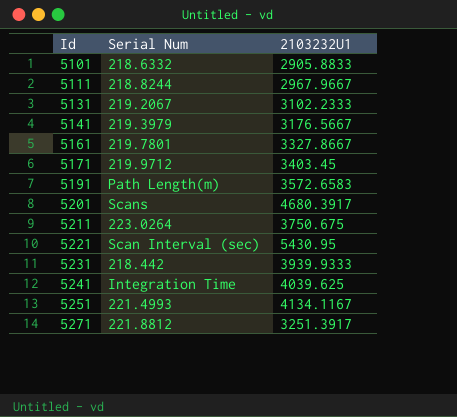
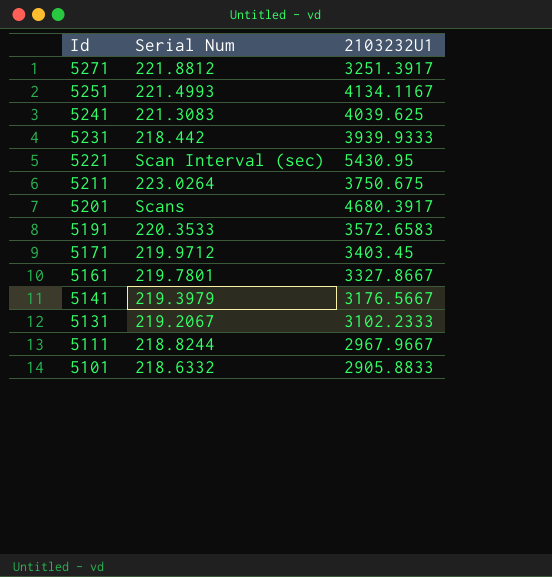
row order: Id ascending -> Id descending
5241 | Serial Num: Integration Time -> 221.3083
5191 | Serial Num: Path Length(m) -> 220.3533

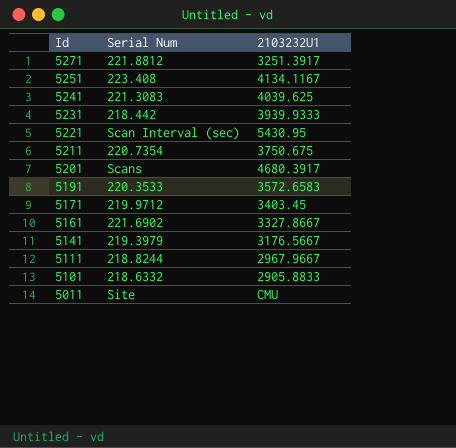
row 5131: 219.2067 | 3102.2333 -> none
5251 | Serial Num: 221.4993 -> 223.408
5211 | Serial Num: 223.0264 -> 220.7354
5161 | Serial Num: 219.7801 -> 221.6902
row 5011: none -> Site | CMU

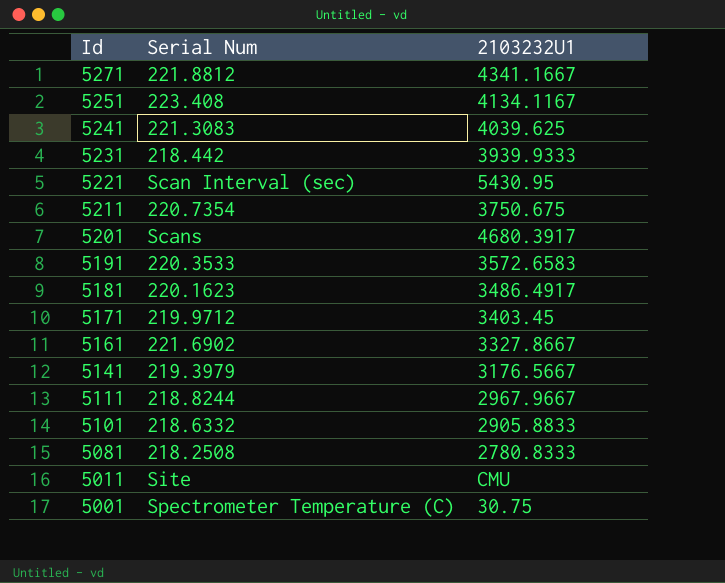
5271 | 2103232U1: 3251.3917 -> 4341.1667
row 5181: none -> 220.1623 | 3486.4917
row 5081: none -> 218.2508 | 2780.8333
row 5001: none -> Spectrometer Temperature (C) | 30.75

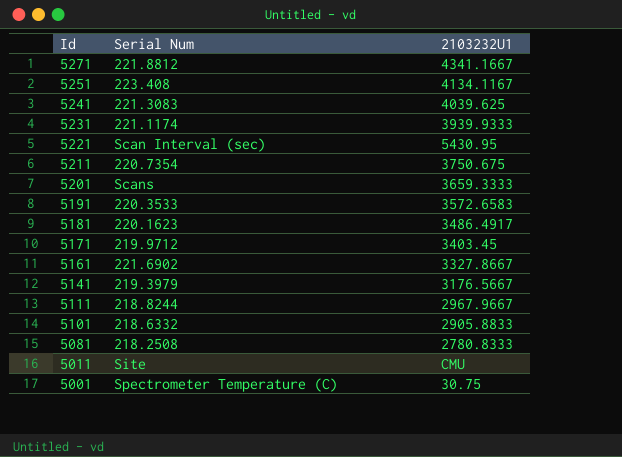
5231 | Serial Num: 218.442 -> 221.1174
5201 | 2103232U1: 4680.3917 -> 3659.3333

